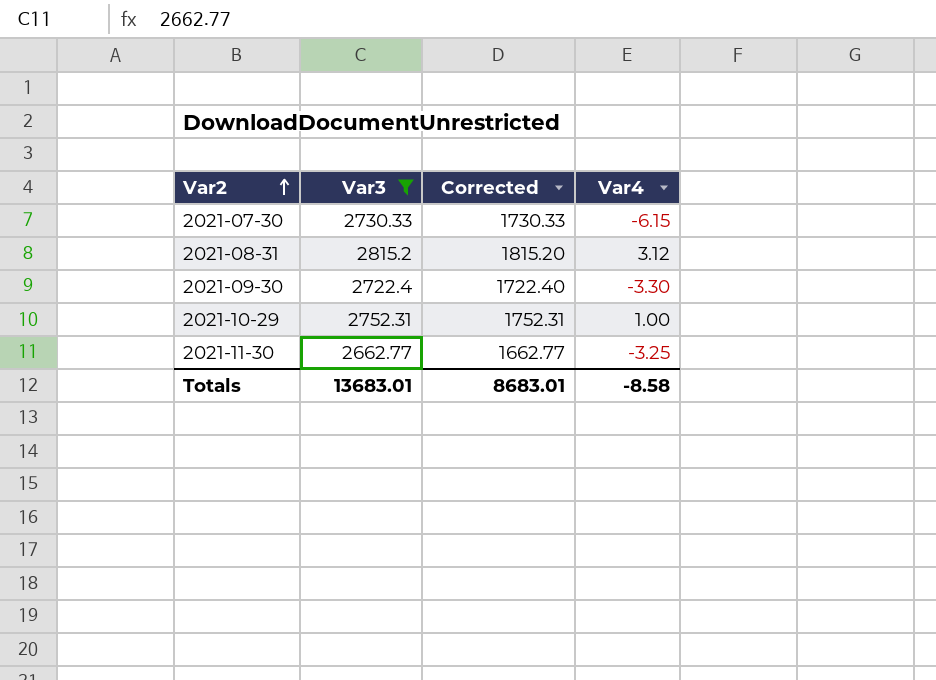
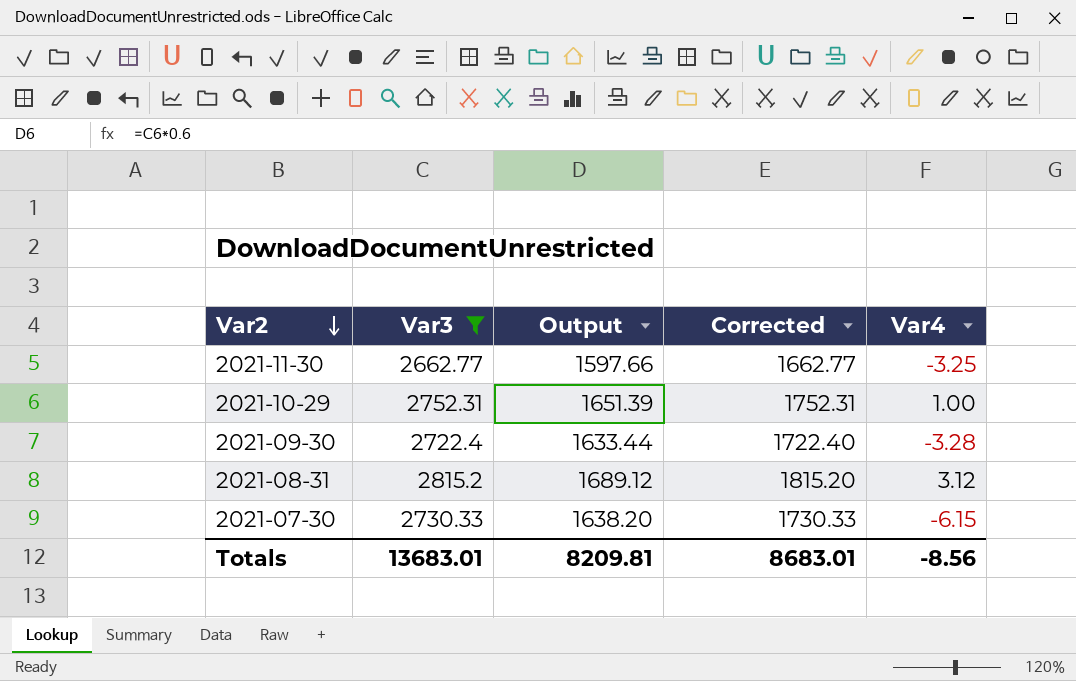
row order: Var2 ascending -> Var2 descending
column Output | formula: none -> [Var3] * 0.6
2021-09-30 | Var4: -3.30 -> -3.28
Totals | Var4: -8.58 -> -8.56

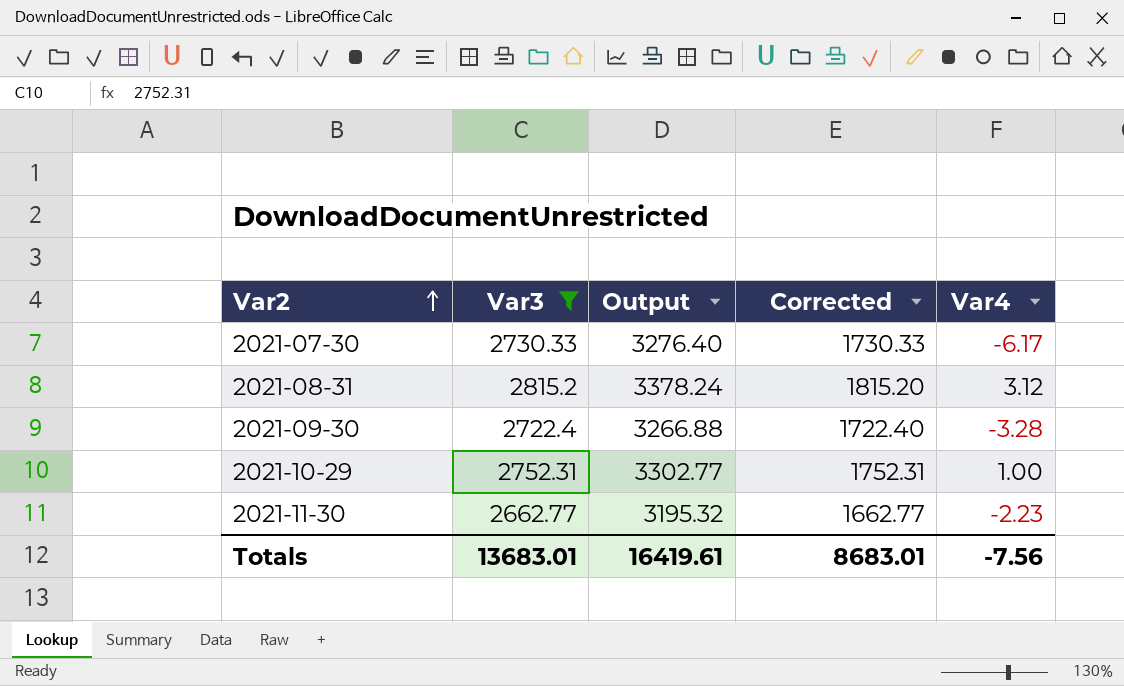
row order: Var2 descending -> Var2 ascending
column Output | formula: [Var3] * 0.6 -> [Var3] * 1.2
2021-07-30 | Var4: -6.15 -> -6.17
2021-11-30 | Var4: -3.25 -> -2.23
Totals | Output: 8209.81 -> 16419.61
Totals | Var4: -8.56 -> -7.56

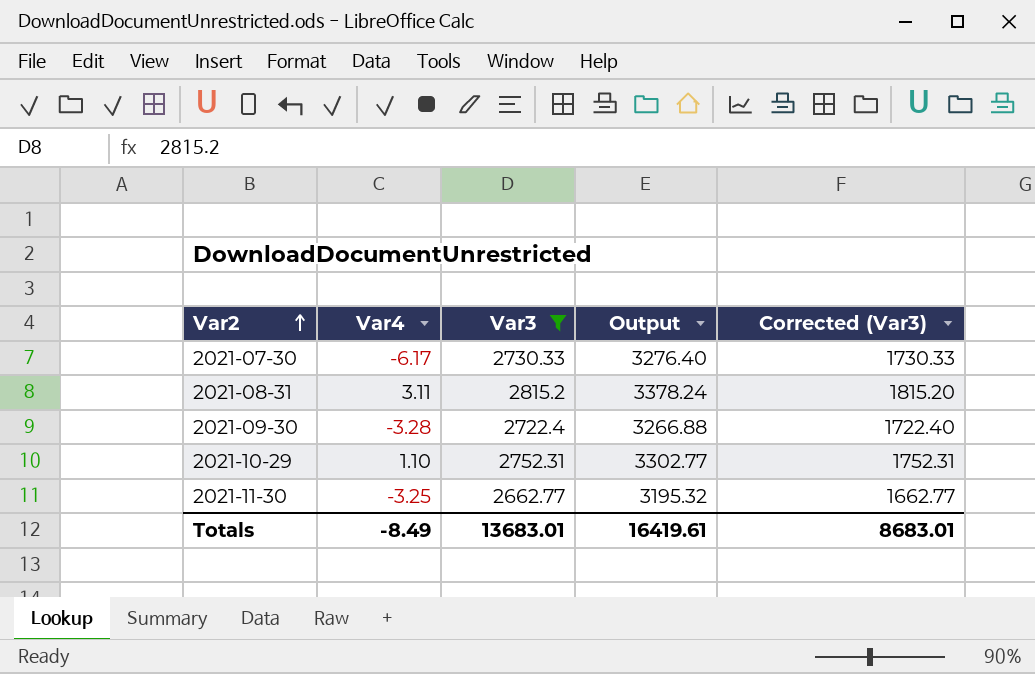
column Var4 | position: 5 -> 2
column name: Corrected -> Corrected (Var3)
2021-08-31 | Var4: 3.12 -> 3.11
2021-10-29 | Var4: 1.00 -> 1.10
2021-11-30 | Var4: -2.23 -> -3.25
Totals | Var4: -7.56 -> -8.49

